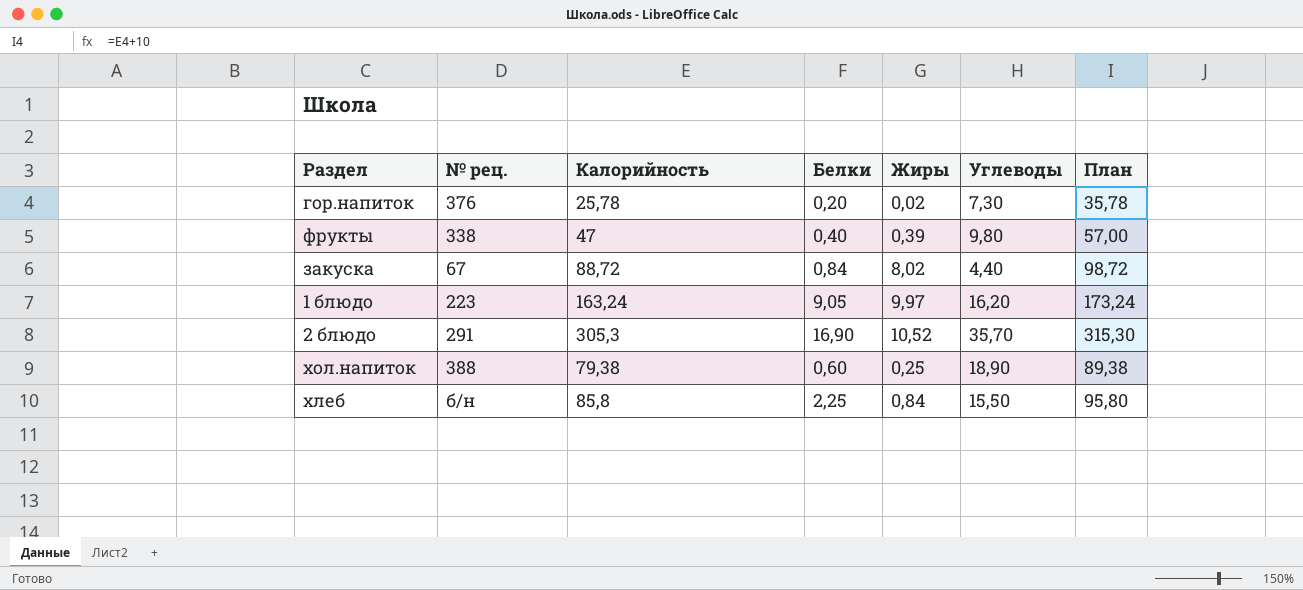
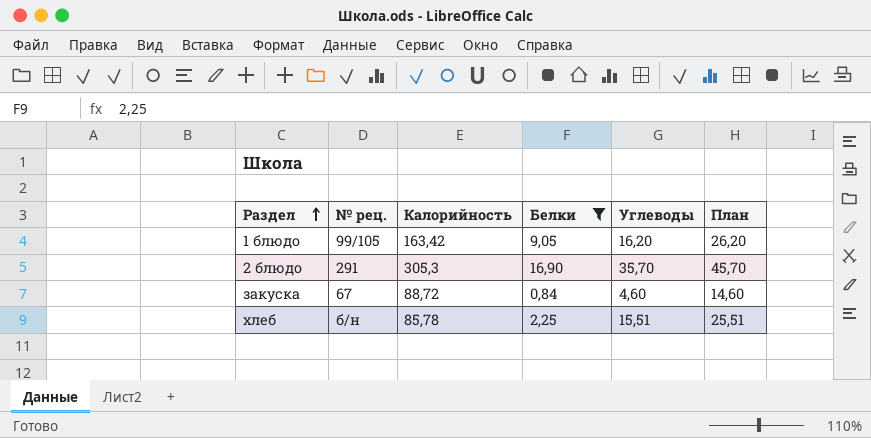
filter: none -> Белки >= 0,84
row order: none -> Раздел ascending
column Жиры | position: 5 -> none
column План | formula: [Калорийность] + 10 -> [Углеводы] + 10
1 блюдо | № рец.: 223 -> 99/105
1 блюдо | Калорийность: 163,24 -> 163,42
закуска | Углеводы: 4,40 -> 4,60
хлеб | Калорийность: 85,8 -> 85,78
хлеб | Углеводы: 15,50 -> 15,51

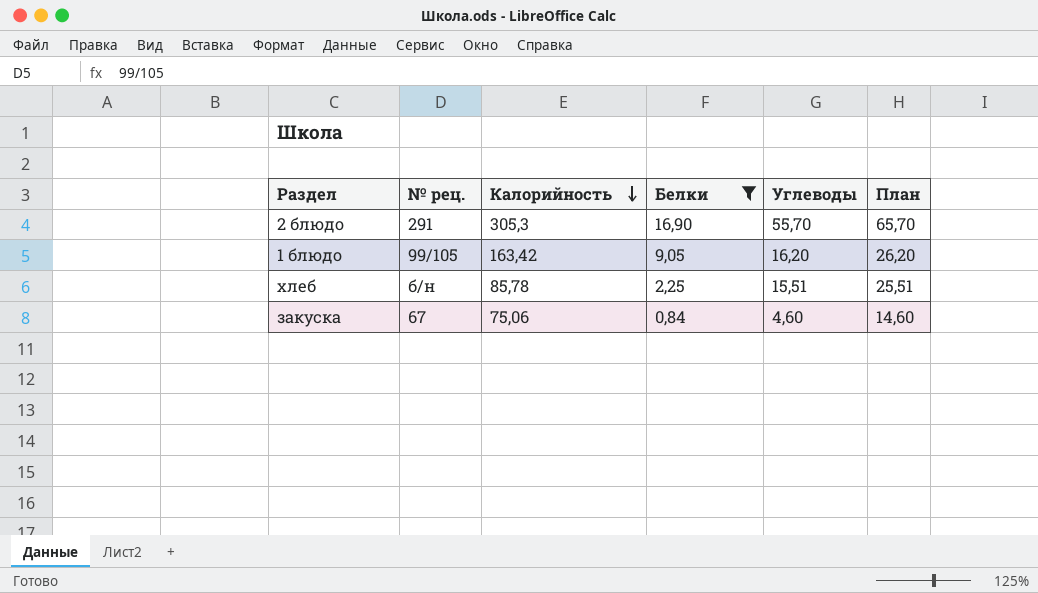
row order: Раздел ascending -> Калорийность descending
2 блюдо | Углеводы: 35,70 -> 55,70
2 блюдо | План: 45,70 -> 65,70
закуска | Калорийность: 88,72 -> 75,06

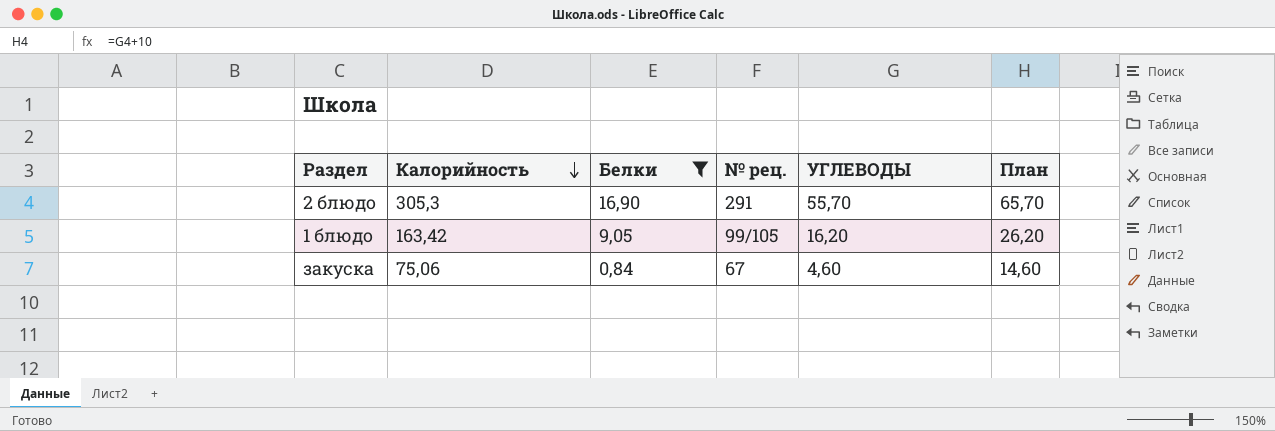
column № рец. | position: 2 -> 4
column name: Углеводы -> УГЛЕВОДЫ
row хлеб: б/н | 85,78 | 2,25 | 15,51 | 25,51 -> none

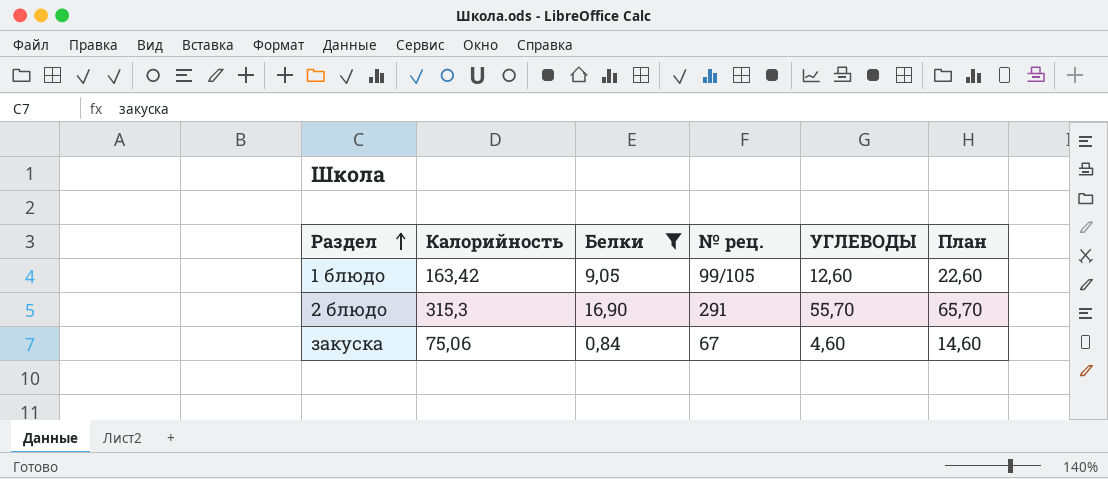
row order: Калорийность descending -> Раздел ascending
1 блюдо | УГЛЕВОДЫ: 16,20 -> 12,60
1 блюдо | План: 26,20 -> 22,60
2 блюдо | Калорийность: 305,3 -> 315,3

